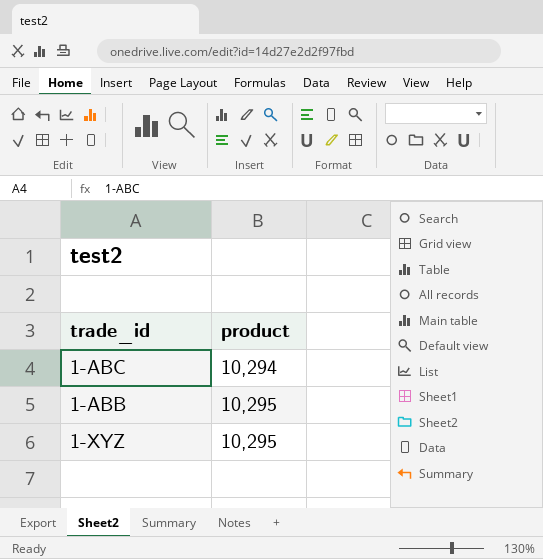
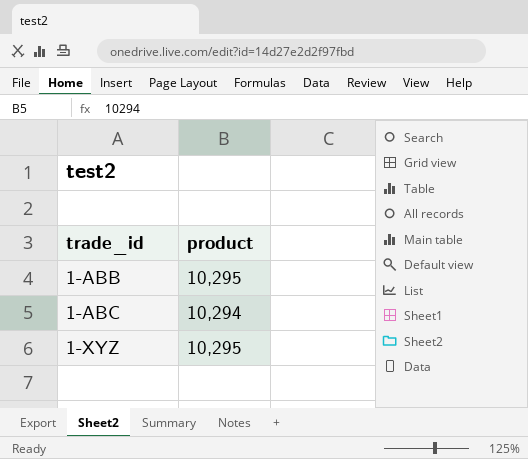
row order: product ascending -> trade_id ascending

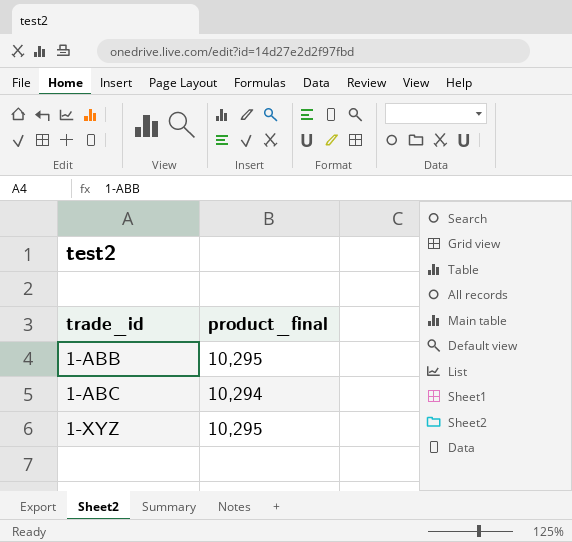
column name: product -> product_final

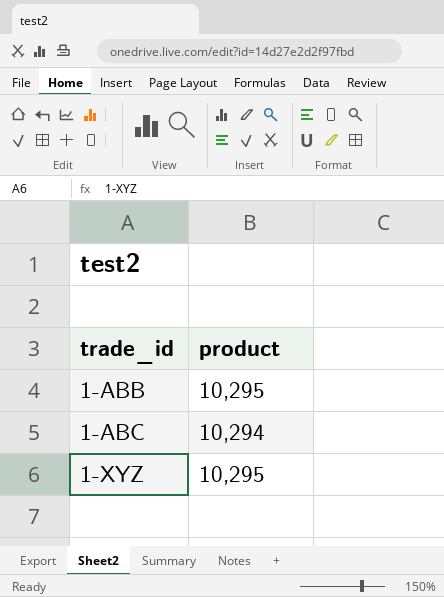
column name: product_final -> product

